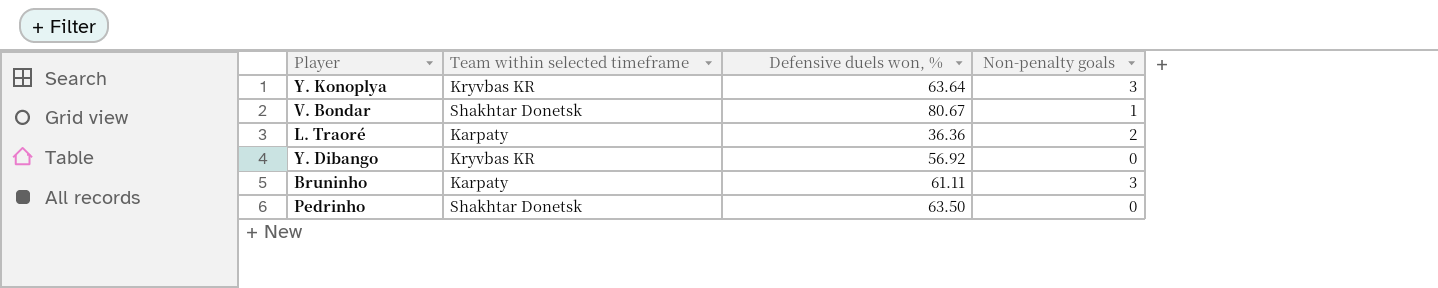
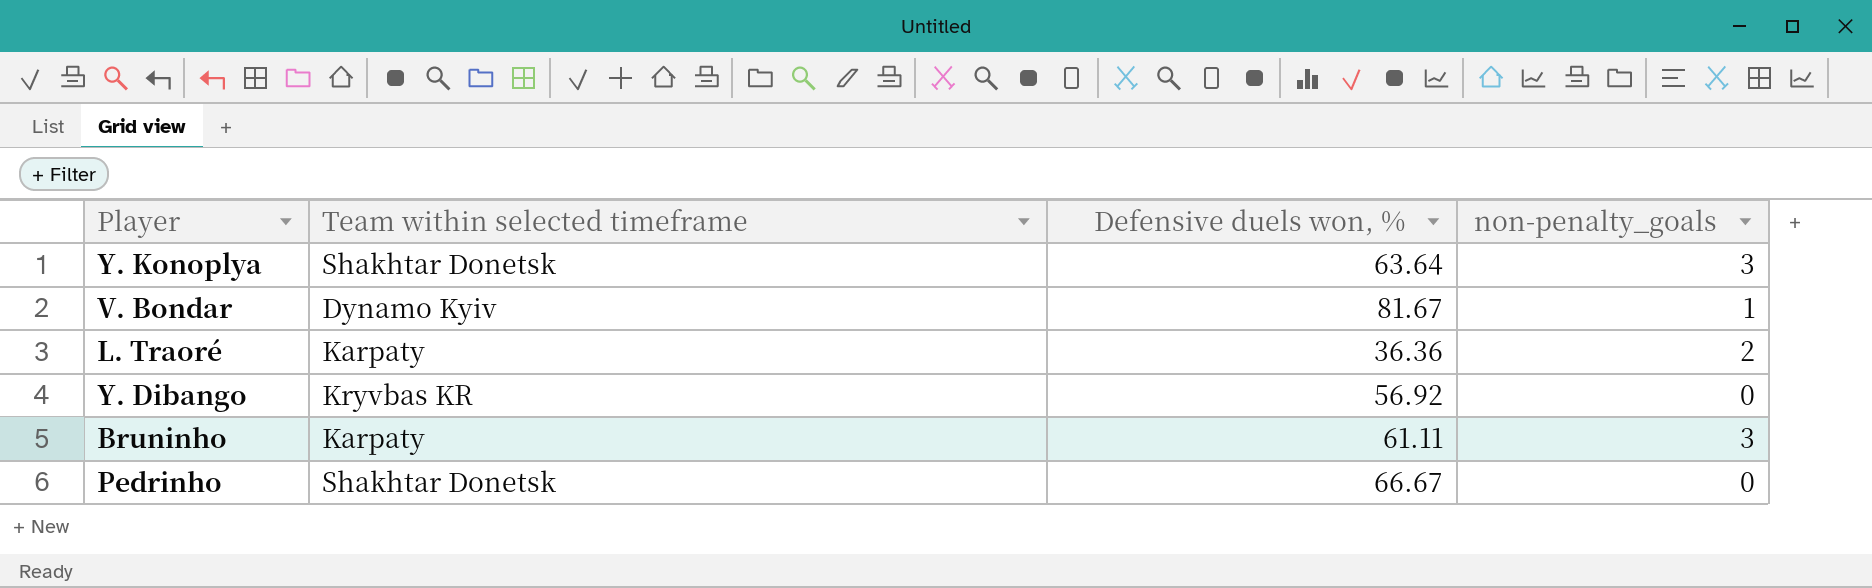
column name: Non-penalty goals -> non-penalty_goals
Y. Konoplya | Team within selected timeframe: Kryvbas KR -> Shakhtar Donetsk
V. Bondar | Team within selected timeframe: Shakhtar Donetsk -> Dynamo Kyiv
V. Bondar | Defensive duels won, %: 80.67 -> 81.67
Pedrinho | Defensive duels won, %: 63.50 -> 66.67

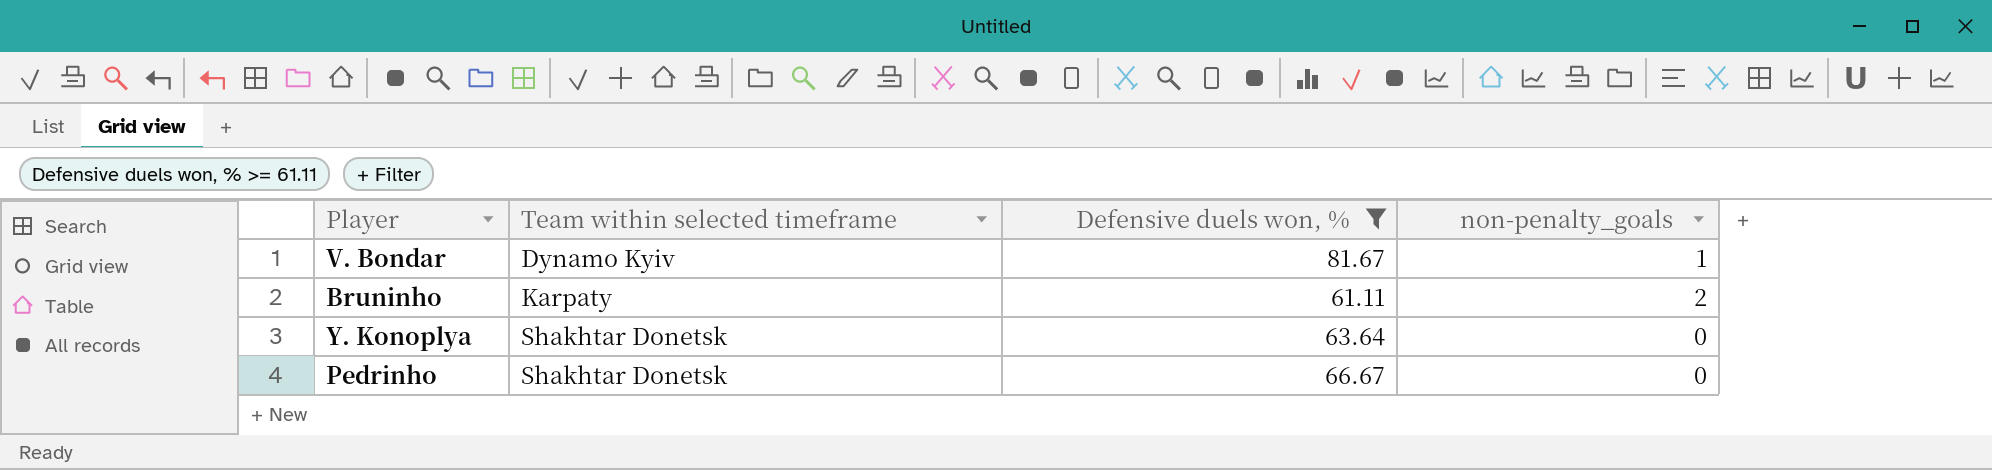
filter: none -> Defensive duels won, % >= 61.11
row order: none -> Team within selected timeframe ascending
Bruninho | non-penalty_goals: 3 -> 2
Y. Konoplya | non-penalty_goals: 3 -> 0

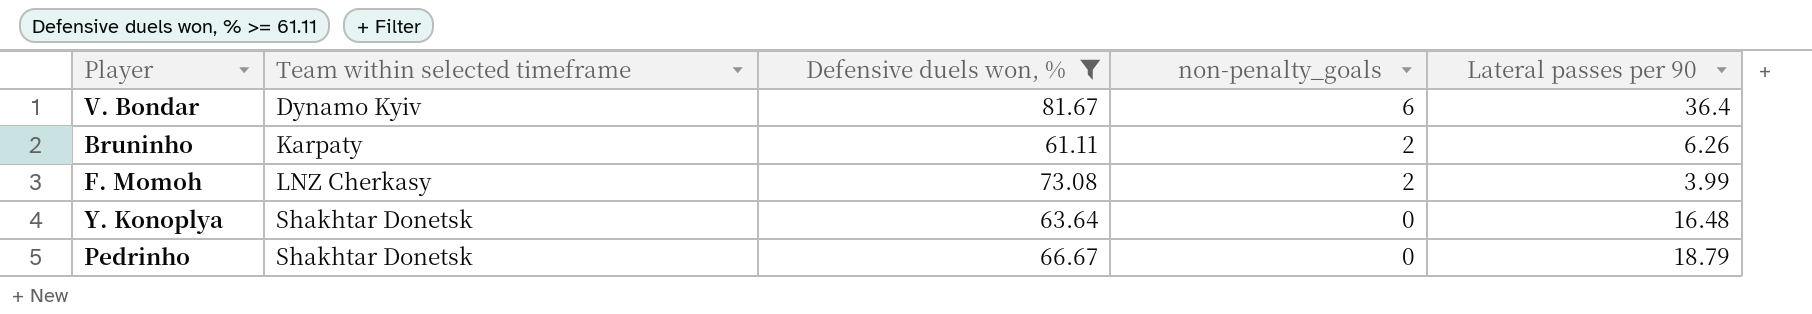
column Lateral passes per 90 | position: none -> 5
V. Bondar | non-penalty_goals: 1 -> 6
row F. Momoh: none -> LNZ Cherkasy | 73.08 | 2 | 3.99

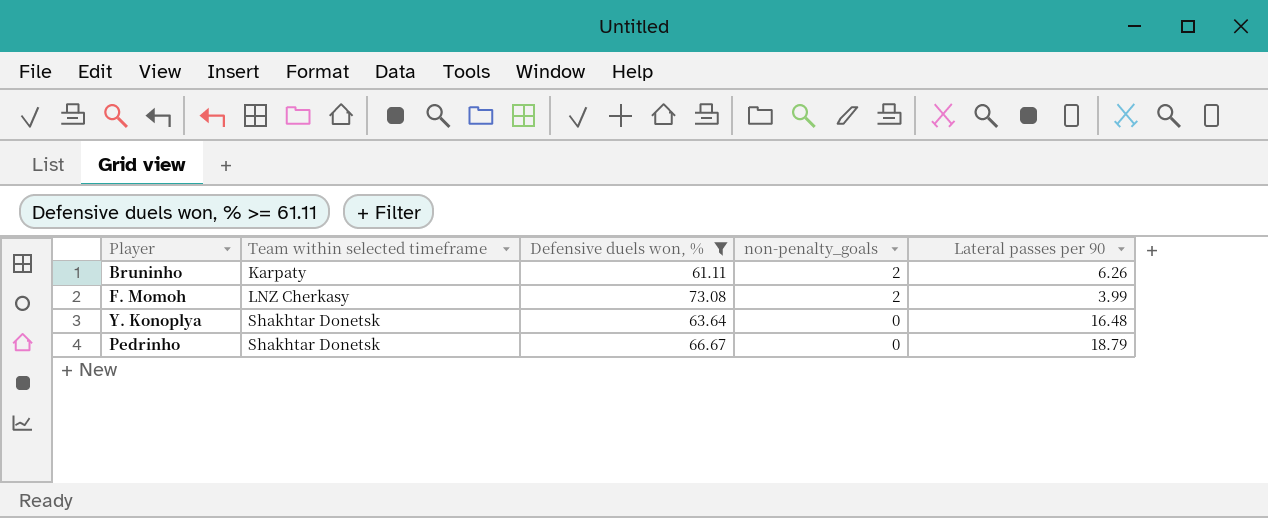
row V. Bondar: Dynamo Kyiv | 81.67 | 6 | 36.4 -> none

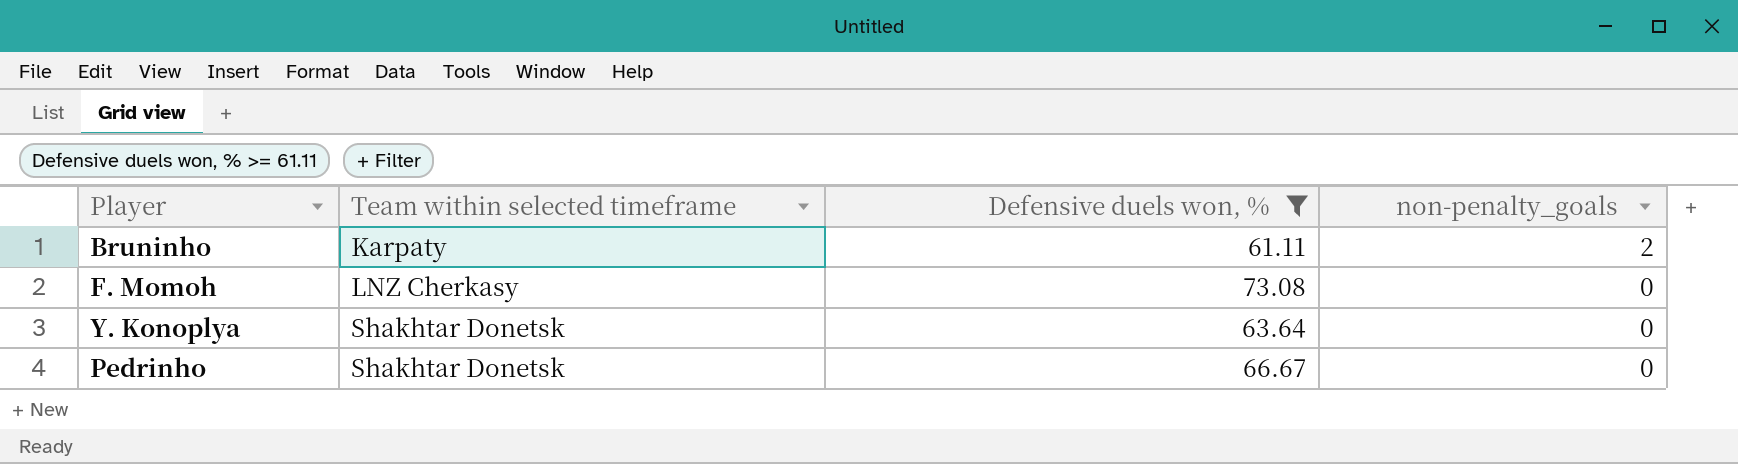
column Lateral passes per 90 | position: 5 -> none
F. Momoh | non-penalty_goals: 2 -> 0

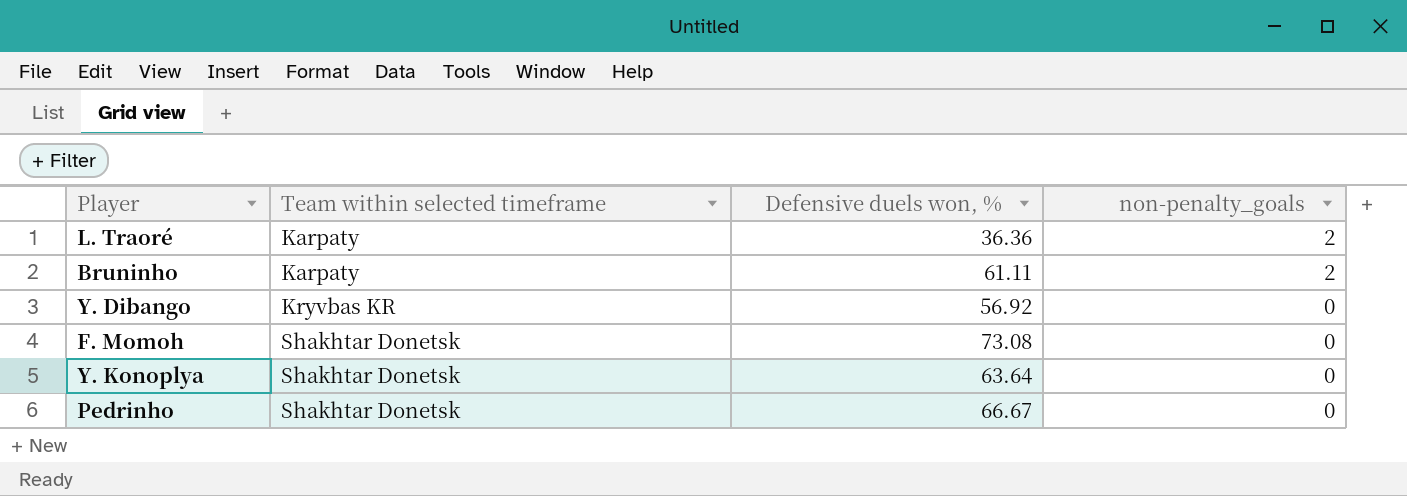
filter: Defensive duels won, % >= 61.11 -> none
F. Momoh | Team within selected timeframe: LNZ Cherkasy -> Shakhtar Donetsk

